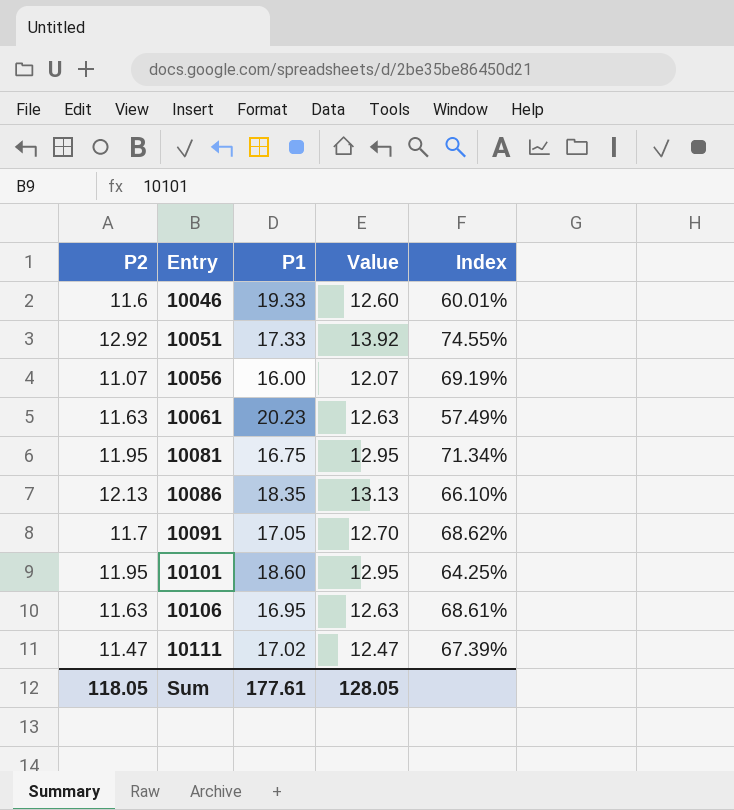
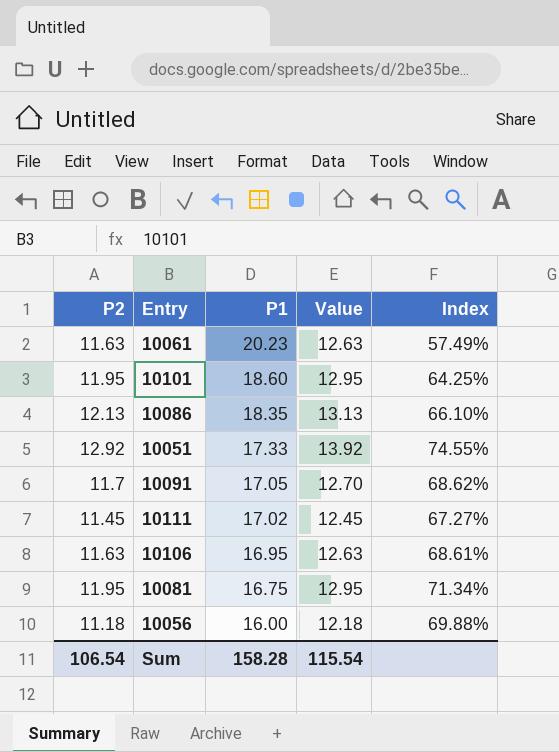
row order: Entry ascending -> P1 descending
row 10046: 11.6 | 19.33 | 12.60 | 60.01% -> none
10111 | P2: 11.47 -> 11.45
10111 | Value: 12.47 -> 12.45
10111 | Index: 67.39% -> 67.27%
10056 | P2: 11.07 -> 11.18
10056 | Value: 12.07 -> 12.18
10056 | Index: 69.19% -> 69.88%
Sum | P2: 118.05 -> 106.54
Sum | P1: 177.61 -> 158.28
Sum | Value: 128.05 -> 115.54

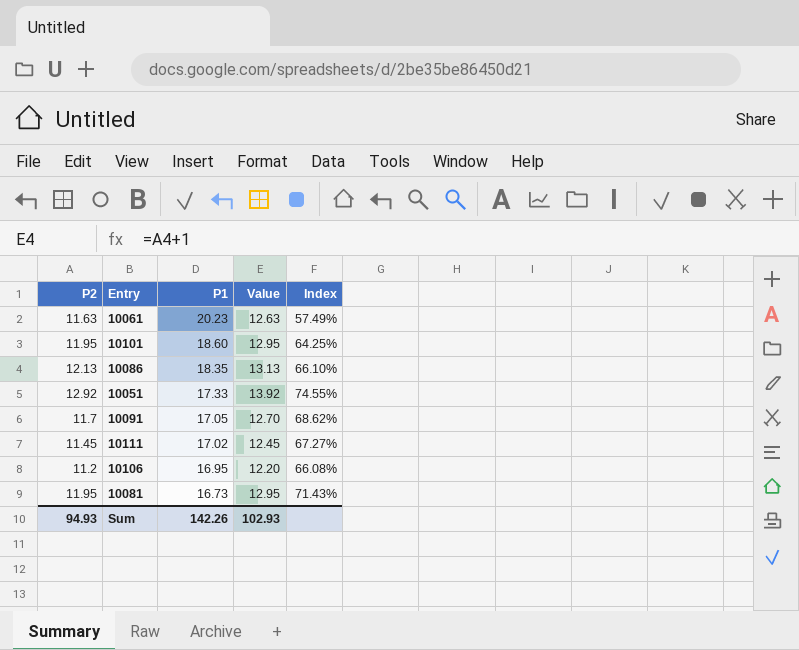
row 10056: 11.18 | 16.00 | 12.18 | 69.88% -> none
10106 | P2: 11.63 -> 11.2
10106 | Value: 12.63 -> 12.20
10106 | Index: 68.61% -> 66.08%
10081 | P1: 16.75 -> 16.73
10081 | Index: 71.34% -> 71.43%
Sum | P2: 106.54 -> 94.93
Sum | P1: 158.28 -> 142.26
Sum | Value: 115.54 -> 102.93

